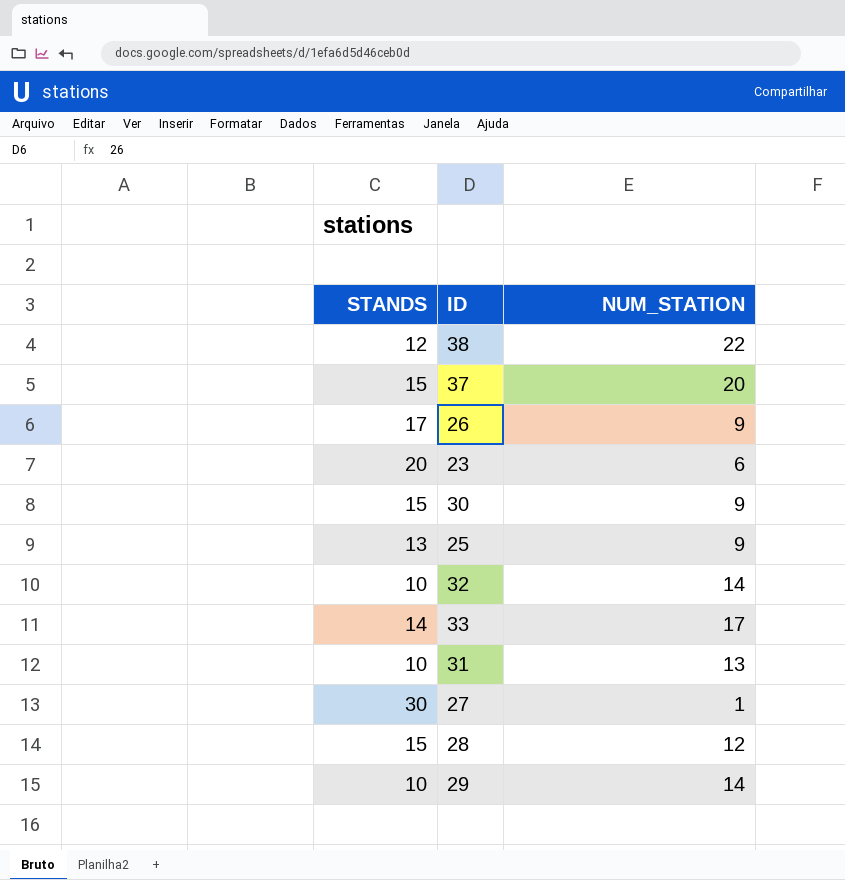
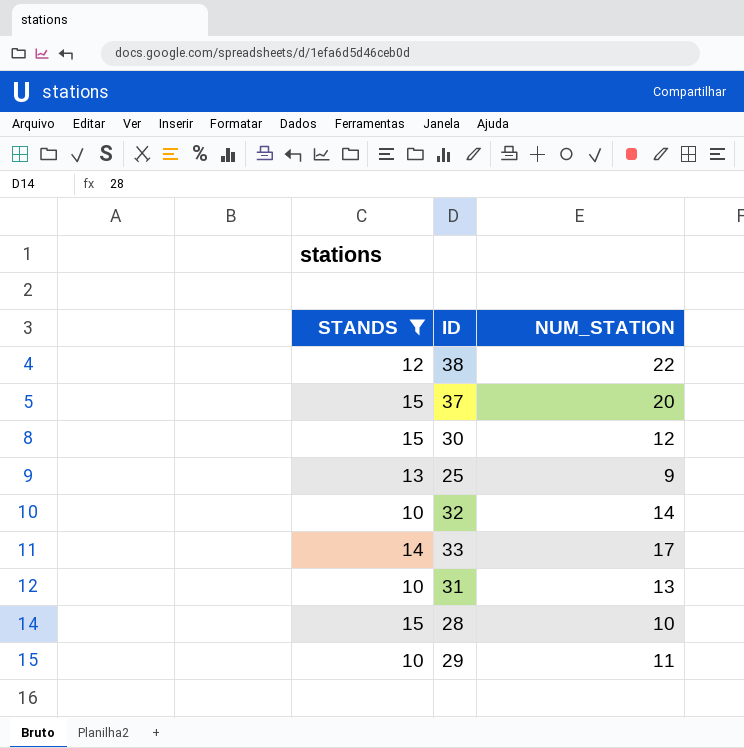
filter: none -> STANDS <= 15
30 | NUM_STATION: 9 -> 12
28 | NUM_STATION: 12 -> 10
29 | NUM_STATION: 14 -> 11

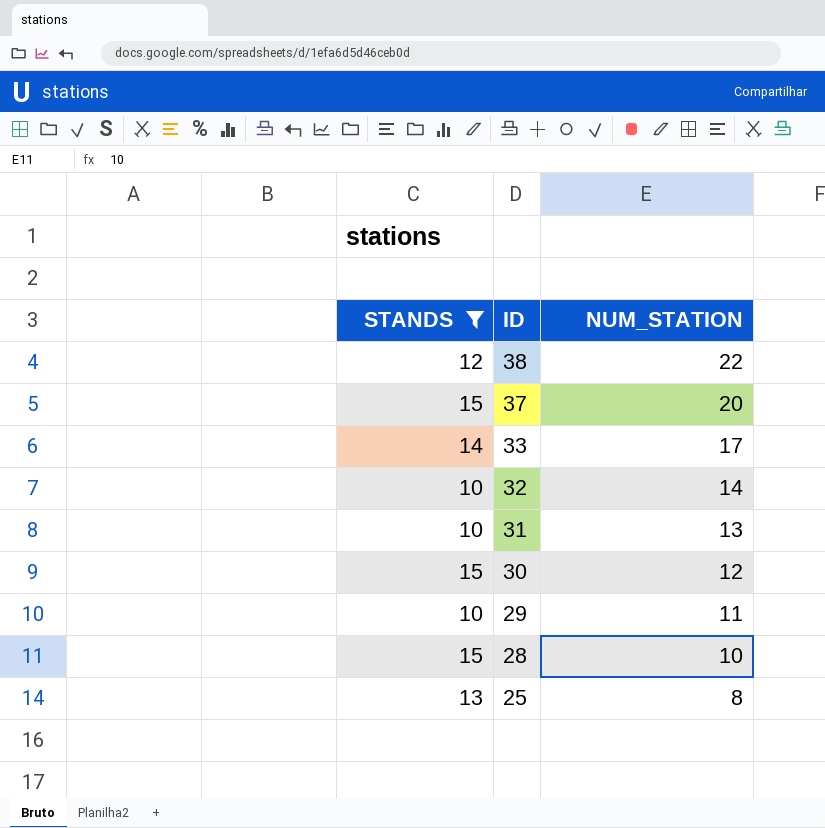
row order: none -> ID descending
25 | NUM_STATION: 9 -> 8

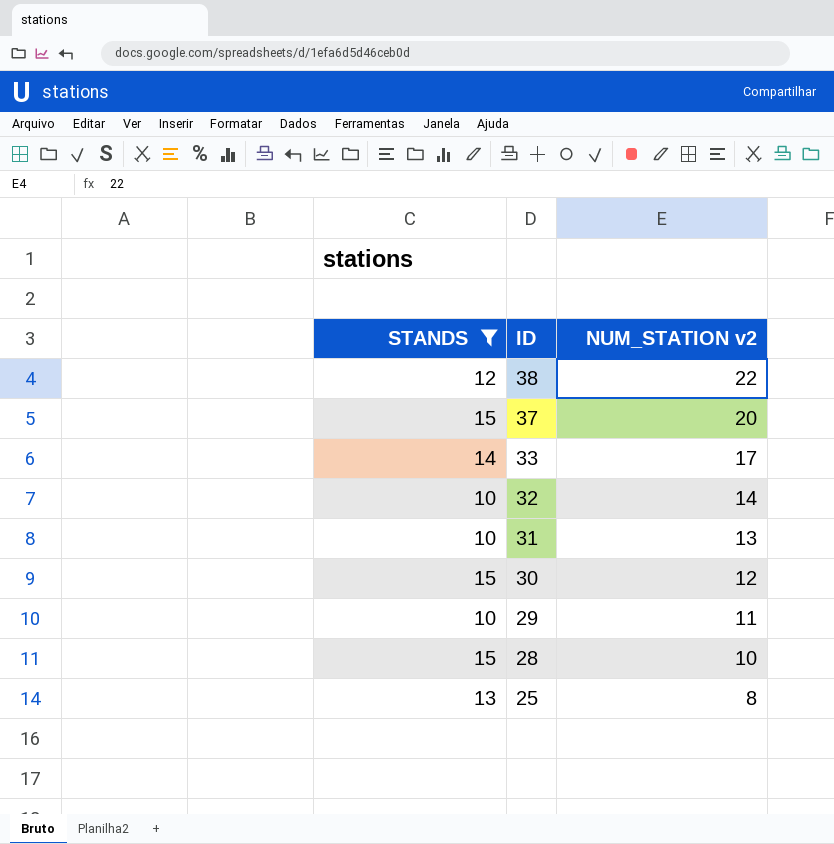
column name: NUM_STATION -> NUM_STATION v2

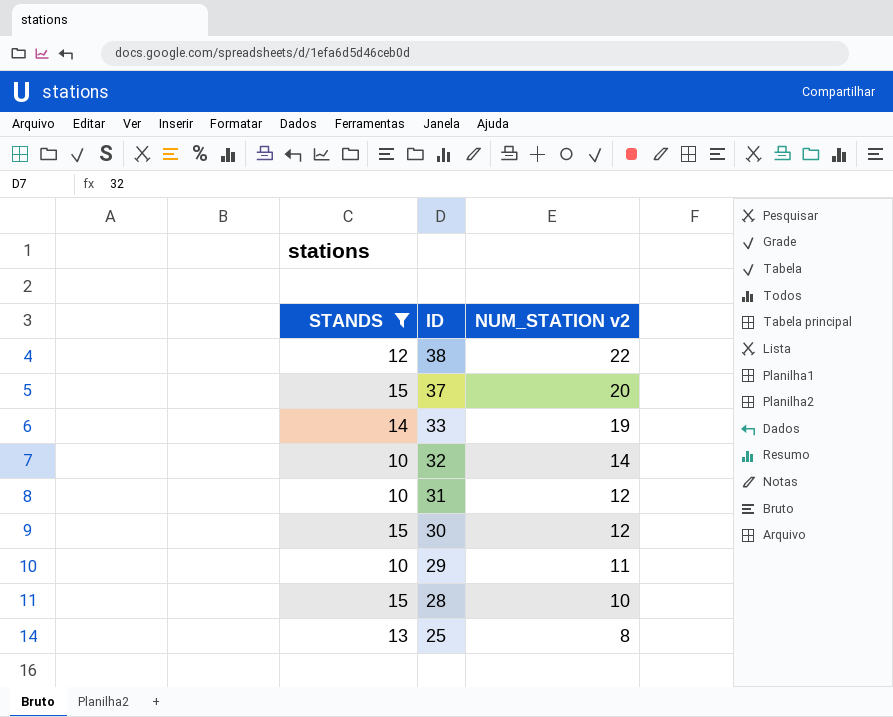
33 | NUM_STATION v2: 17 -> 19
31 | NUM_STATION v2: 13 -> 12

